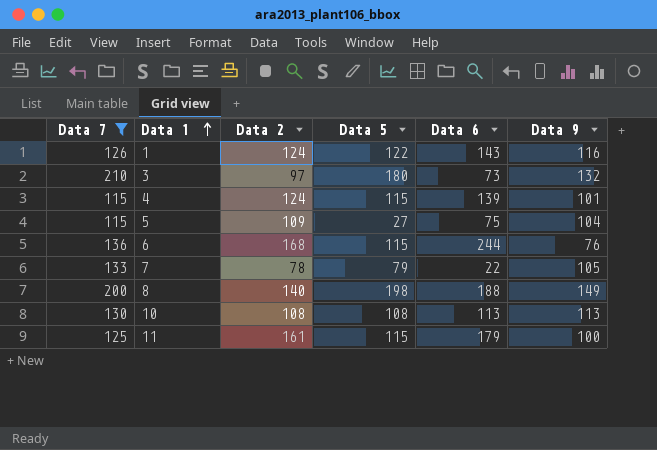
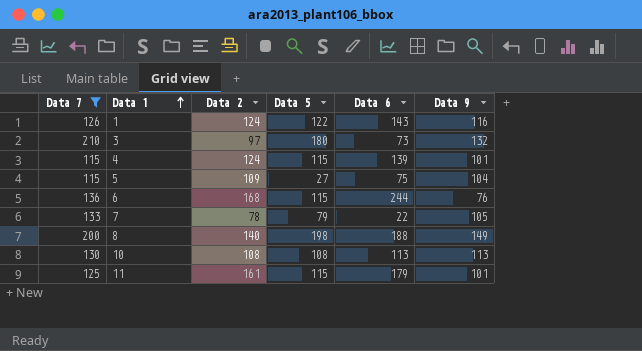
11 | Data 9: 100 -> 101

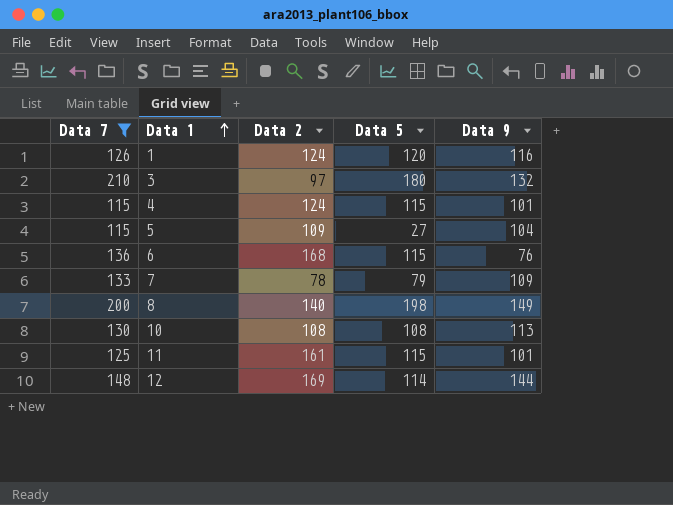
column Data 6 | position: 5 -> none
1 | Data 5: 122 -> 120
7 | Data 9: 105 -> 109
row 12: none -> 148 | 169 | 114 | 144

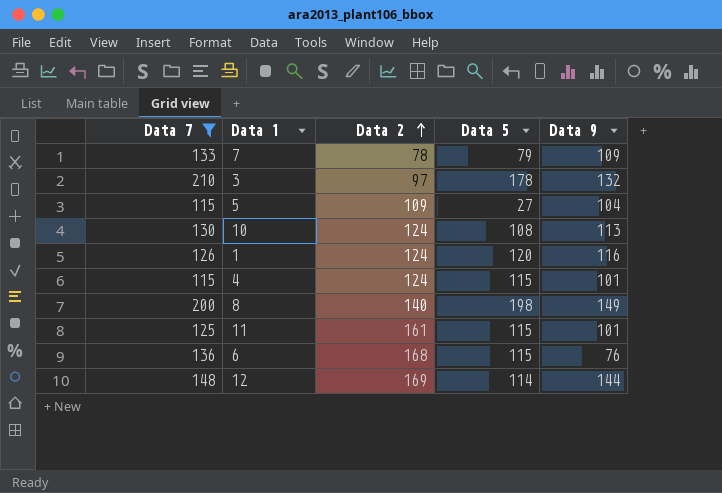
row order: Data 1 ascending -> Data 2 ascending
3 | Data 5: 180 -> 178
10 | Data 2: 108 -> 124

